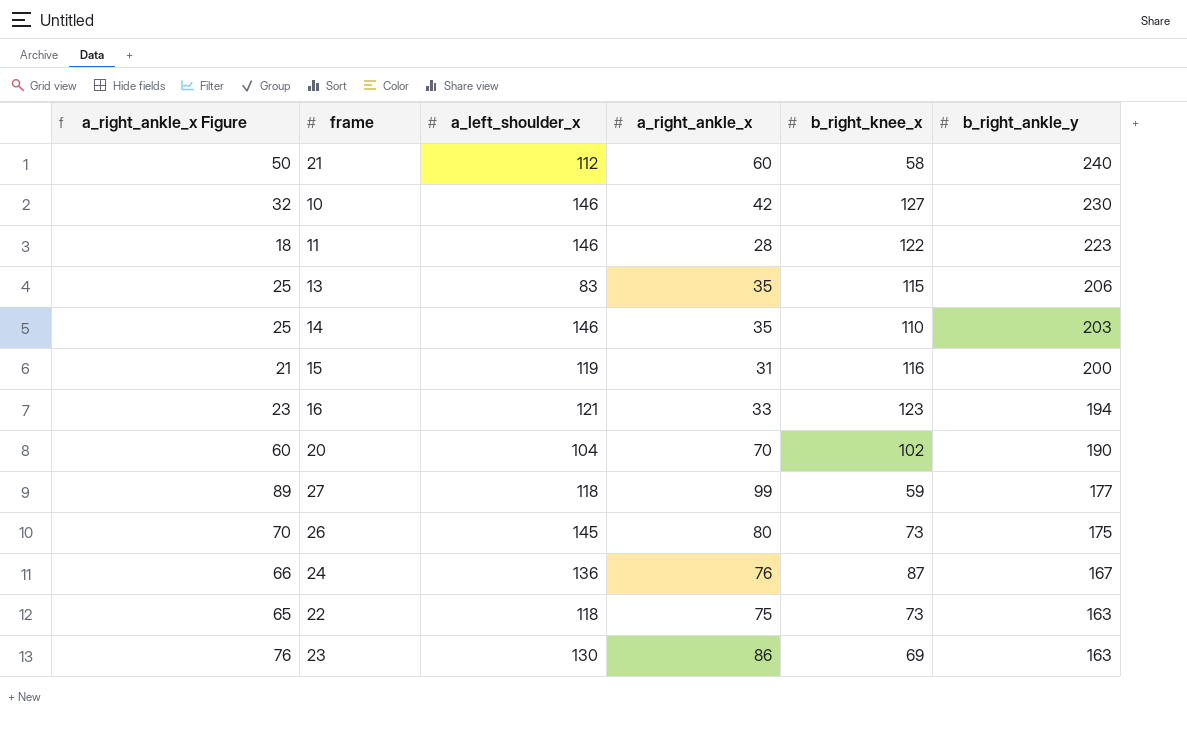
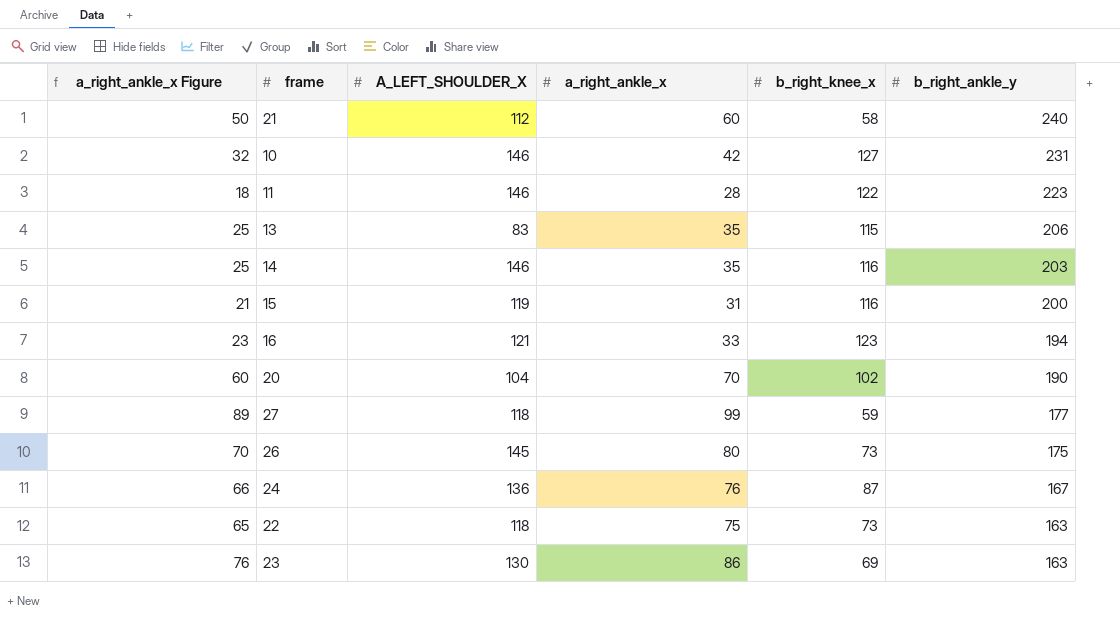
column name: a_left_shoulder_x -> A_LEFT_SHOULDER_X
10 | b_right_ankle_y: 230 -> 231
14 | b_right_knee_x: 110 -> 116

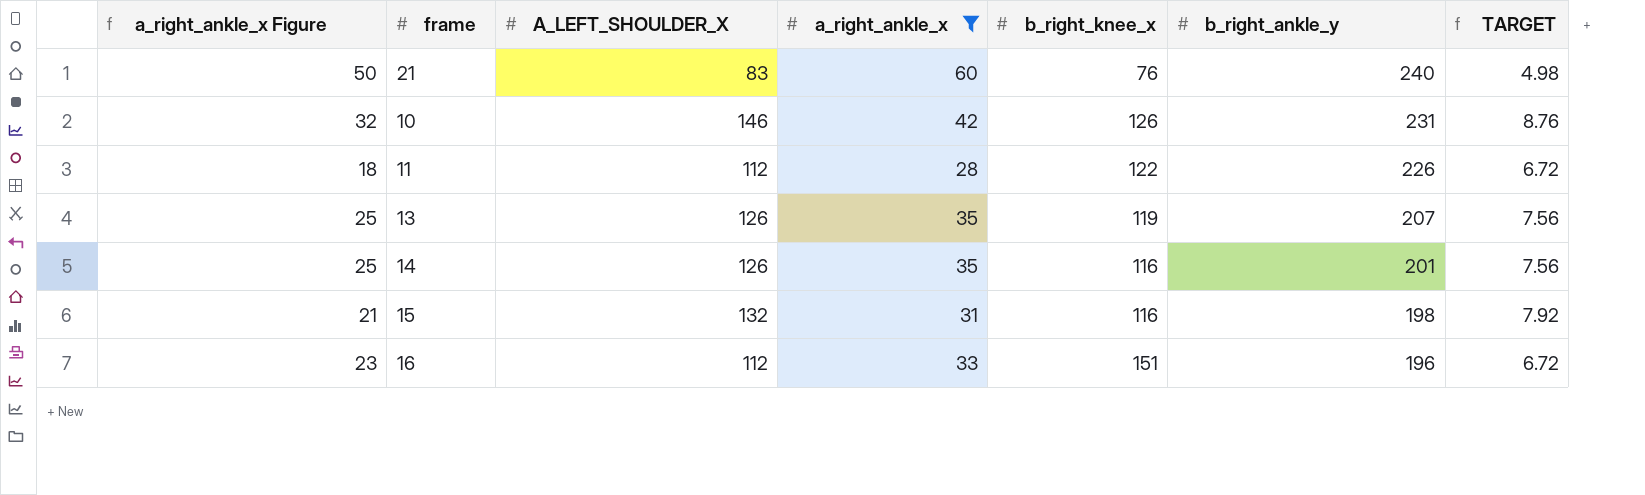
filter: none -> a_right_ankle_x <= 60
column TARGET | formula: none -> [A_LEFT_SHOULDER_X] * 0.06
21 | A_LEFT_SHOULDER_X: 112 -> 83
21 | b_right_knee_x: 58 -> 76
10 | b_right_knee_x: 127 -> 126
11 | A_LEFT_SHOULDER_X: 146 -> 112
11 | b_right_ankle_y: 223 -> 226
13 | A_LEFT_SHOULDER_X: 83 -> 126
13 | b_right_knee_x: 115 -> 119
13 | b_right_ankle_y: 206 -> 207
14 | A_LEFT_SHOULDER_X: 146 -> 126
14 | b_right_ankle_y: 203 -> 201
15 | A_LEFT_SHOULDER_X: 119 -> 132
15 | b_right_ankle_y: 200 -> 198
16 | A_LEFT_SHOULDER_X: 121 -> 112
16 | b_right_knee_x: 123 -> 151
16 | b_right_ankle_y: 194 -> 196

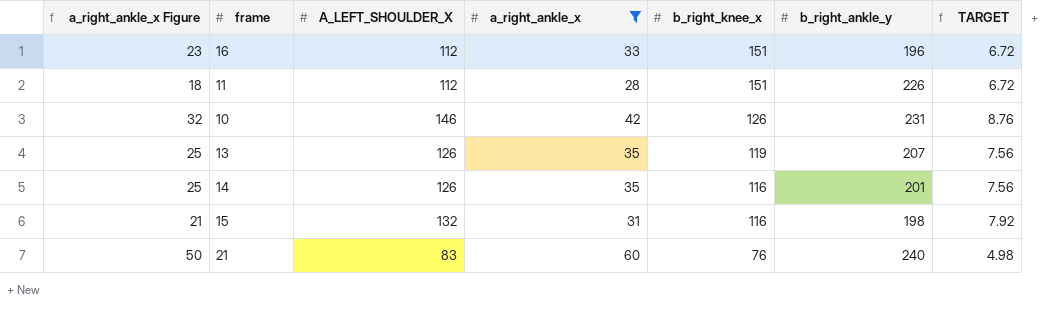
row order: b_right_ankle_y descending -> b_right_knee_x descending
11 | b_right_knee_x: 122 -> 151

